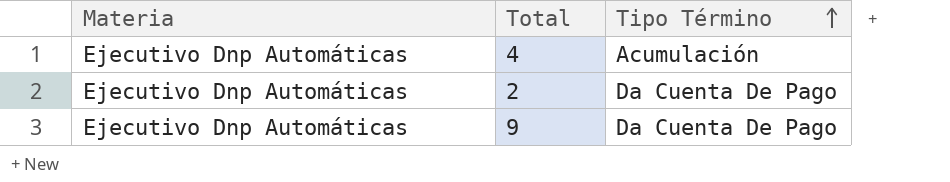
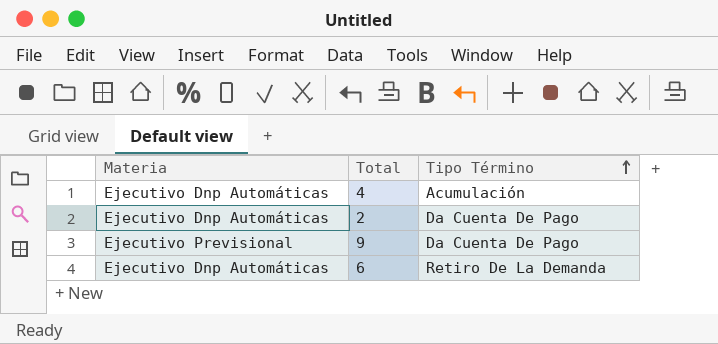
9 | Materia: Ejecutivo Dnp Automáticas -> Ejecutivo Previsional
row 6: none -> Ejecutivo Dnp Automáticas | Retiro De La Demanda

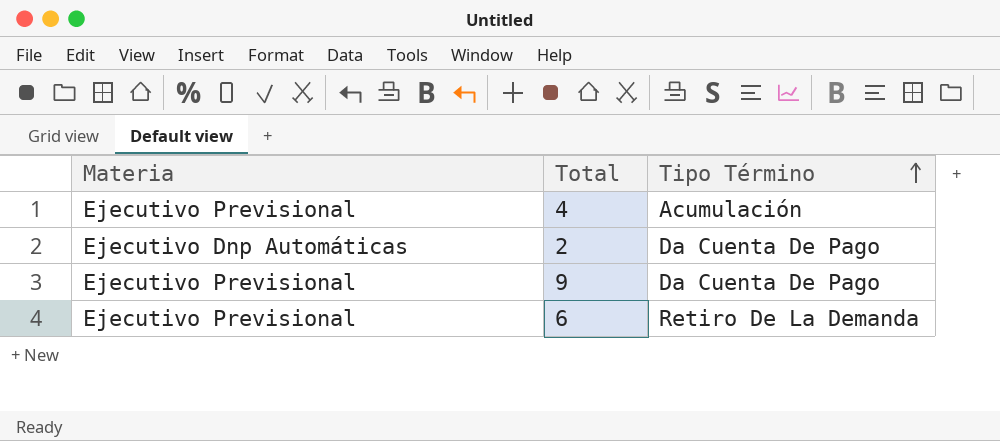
4 | Materia: Ejecutivo Dnp Automáticas -> Ejecutivo Previsional
6 | Materia: Ejecutivo Dnp Automáticas -> Ejecutivo Previsional

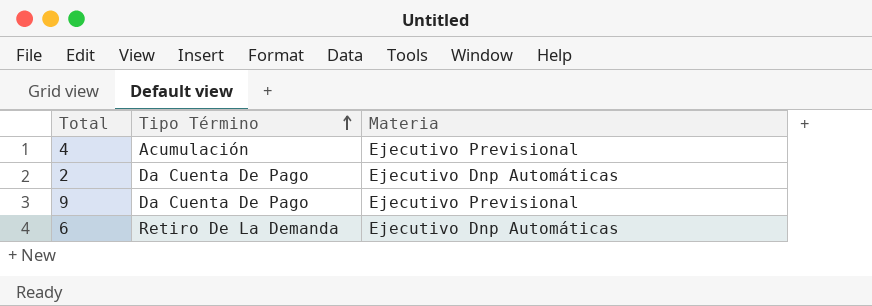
column Materia | position: 1 -> 3
6 | Materia: Ejecutivo Previsional -> Ejecutivo Dnp Automáticas

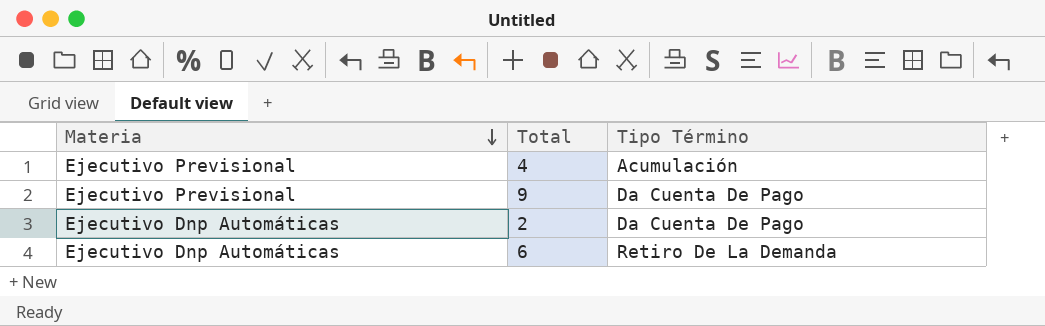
row order: Tipo Término ascending -> Materia descending
column Materia | position: 3 -> 1

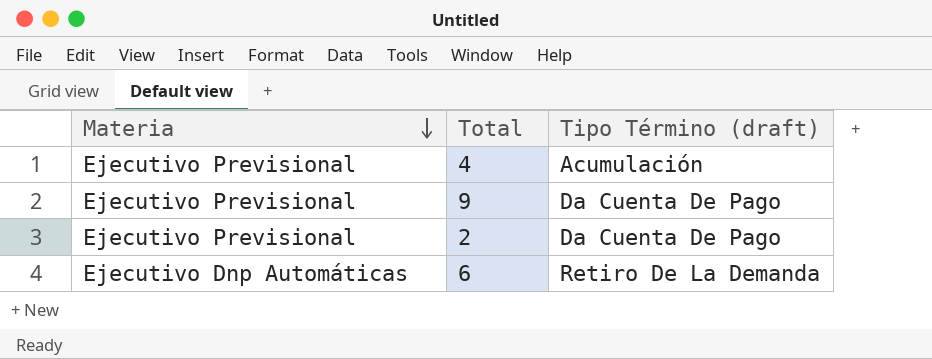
column name: Tipo Término -> Tipo Término (draft)
2 | Materia: Ejecutivo Dnp Automáticas -> Ejecutivo Previsional

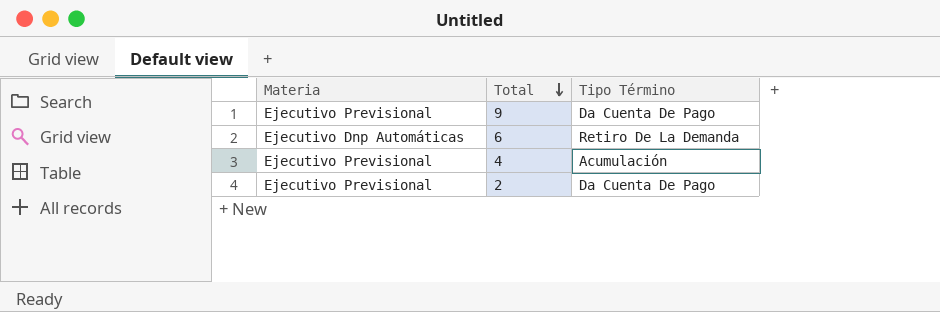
row order: Materia descending -> Total descending
column name: Tipo Término (draft) -> Tipo Término

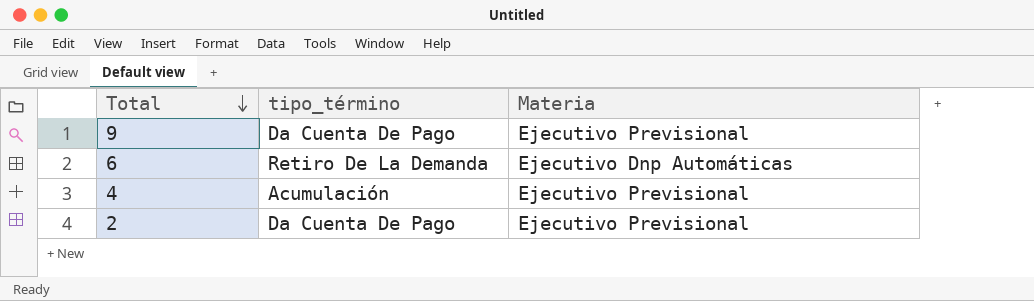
column name: Tipo Término -> tipo_término
column Materia | position: 1 -> 3

